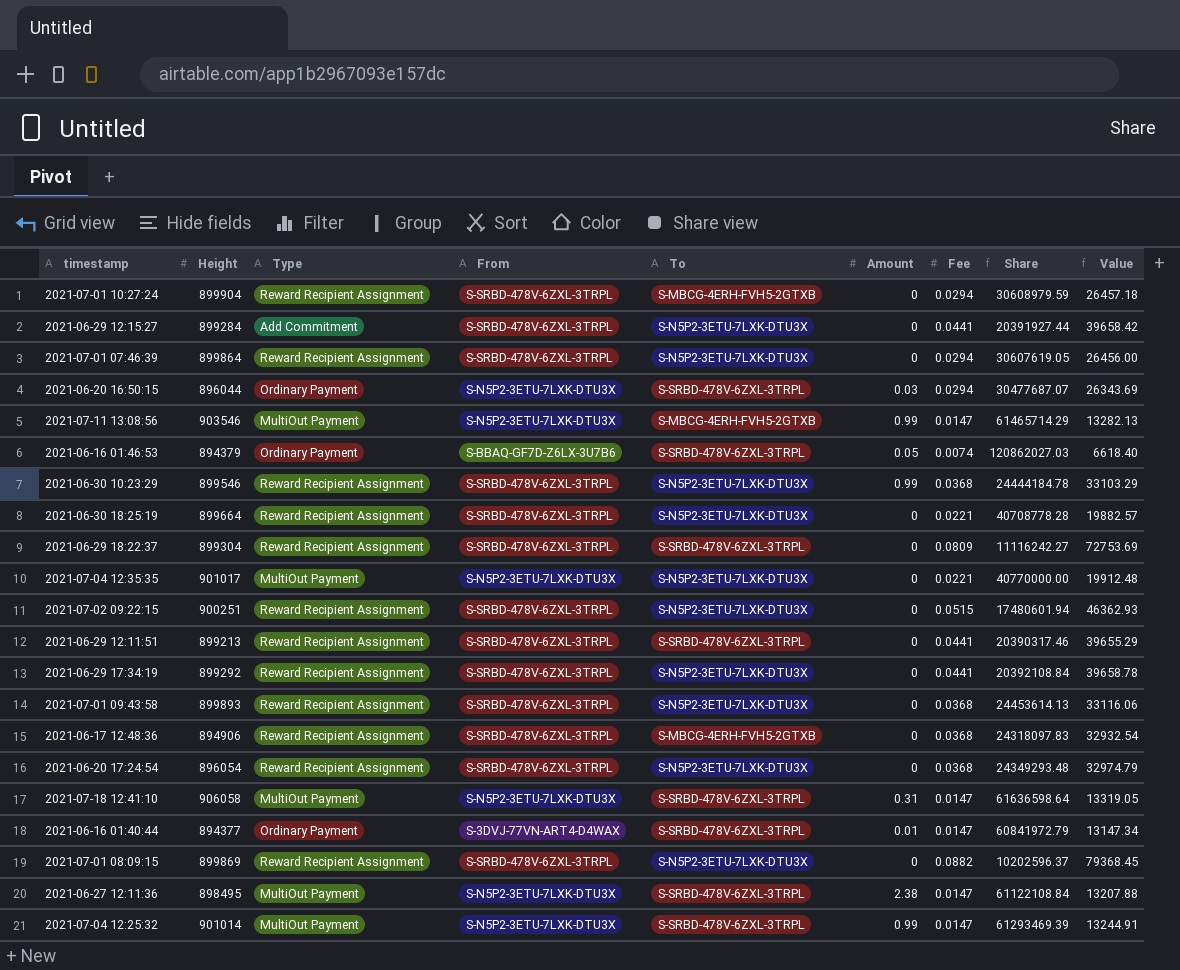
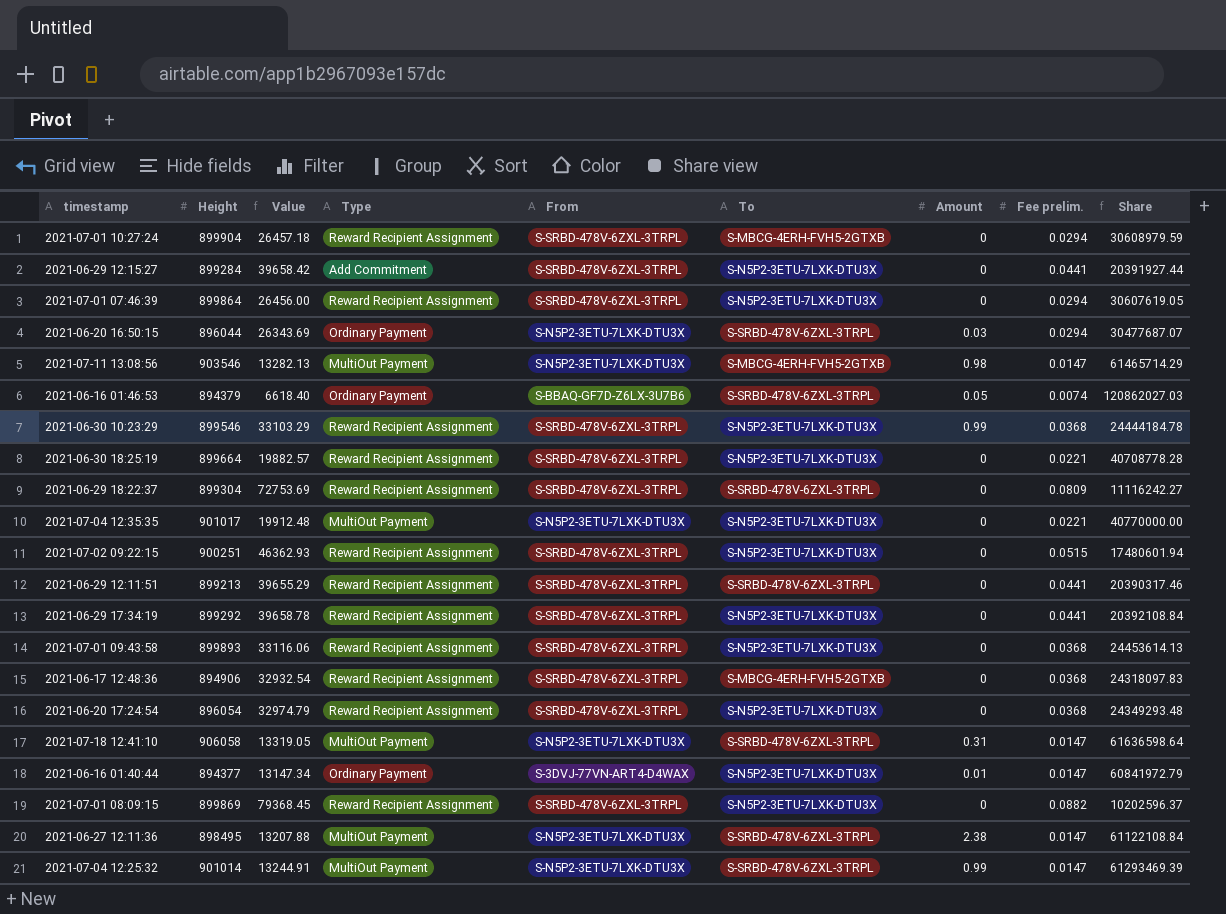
column Value | position: 9 -> 3
column name: Fee -> Fee prelim.
2021-07-11 13:08:56 | Amount: 0.99 -> 0.98
2021-06-16 01:40:44 | To: S-SRBD-478V-6ZXL-3TRPL -> S-N5P2-3ETU-7LXK-DTU3X

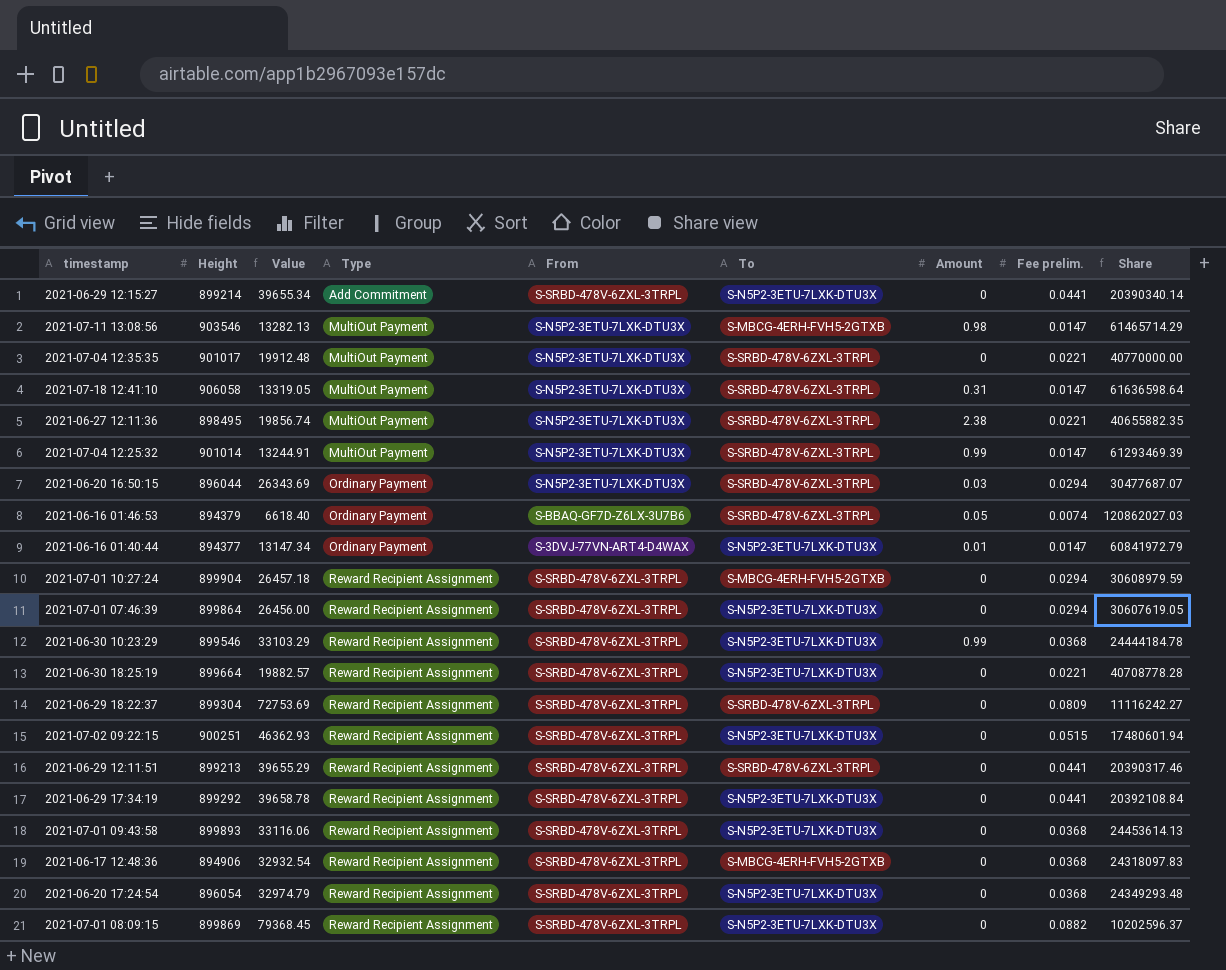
row order: none -> Type ascending
2021-06-29 12:15:27 | Height: 899284 -> 899214
2021-06-29 12:15:27 | Value: 39658.42 -> 39655.34
2021-06-29 12:15:27 | Share: 20391927.44 -> 20390340.14
2021-07-04 12:35:35 | To: S-N5P2-3ETU-7LXK-DTU3X -> S-SRBD-478V-6ZXL-3TRPL
2021-06-27 12:11:36 | Value: 13207.88 -> 19856.74
2021-06-27 12:11:36 | Fee prelim.: 0.0147 -> 0.0221
2021-06-27 12:11:36 | Share: 61122108.84 -> 40655882.35

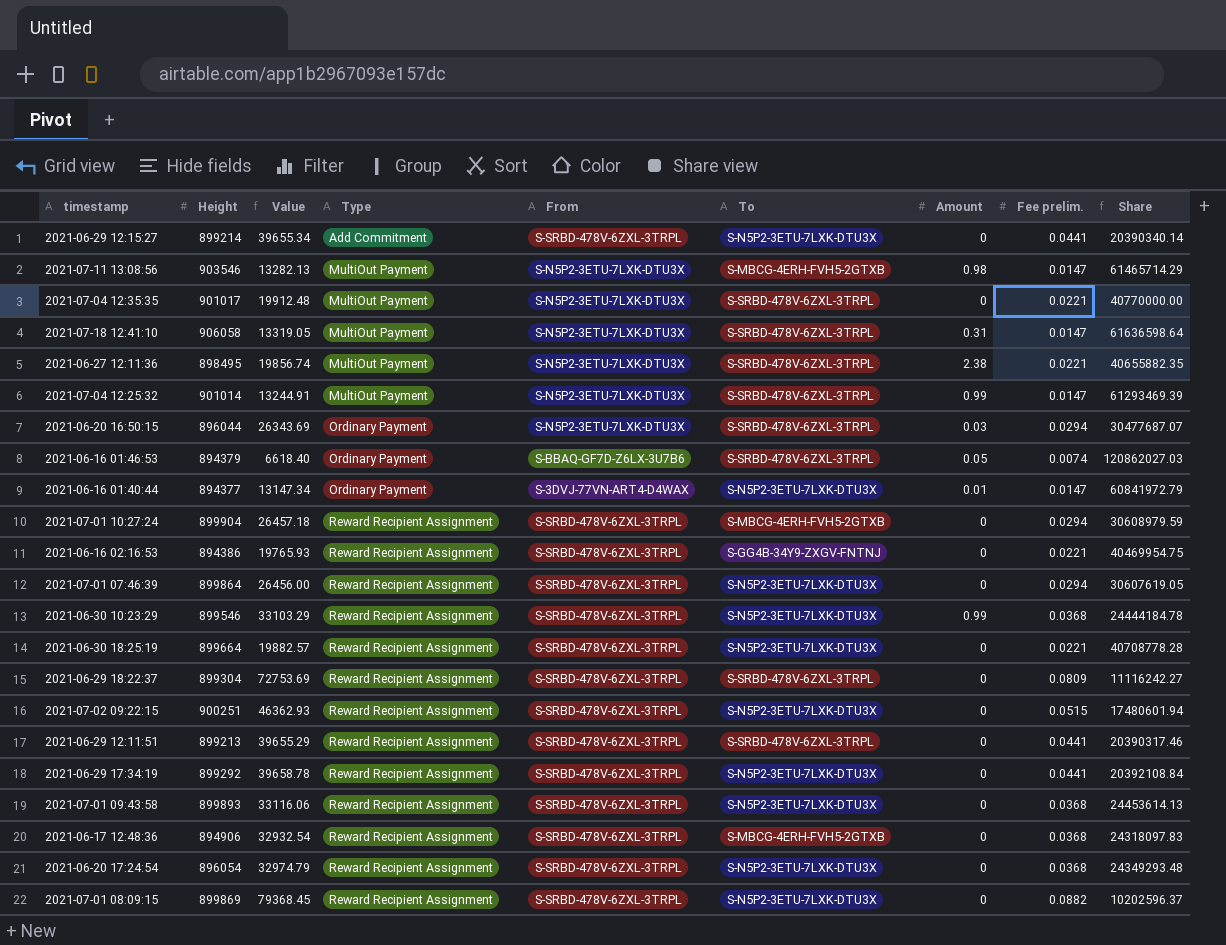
row 2021-06-16 02:16:53: none -> 894386 | 19765.93 | Reward Recipient Assignment | S-SRBD-478V-6ZXL-3TRPL | S-GG4B-34Y9-ZXGV-FNTNJ | 0 | 0.0221 | 40469954.75

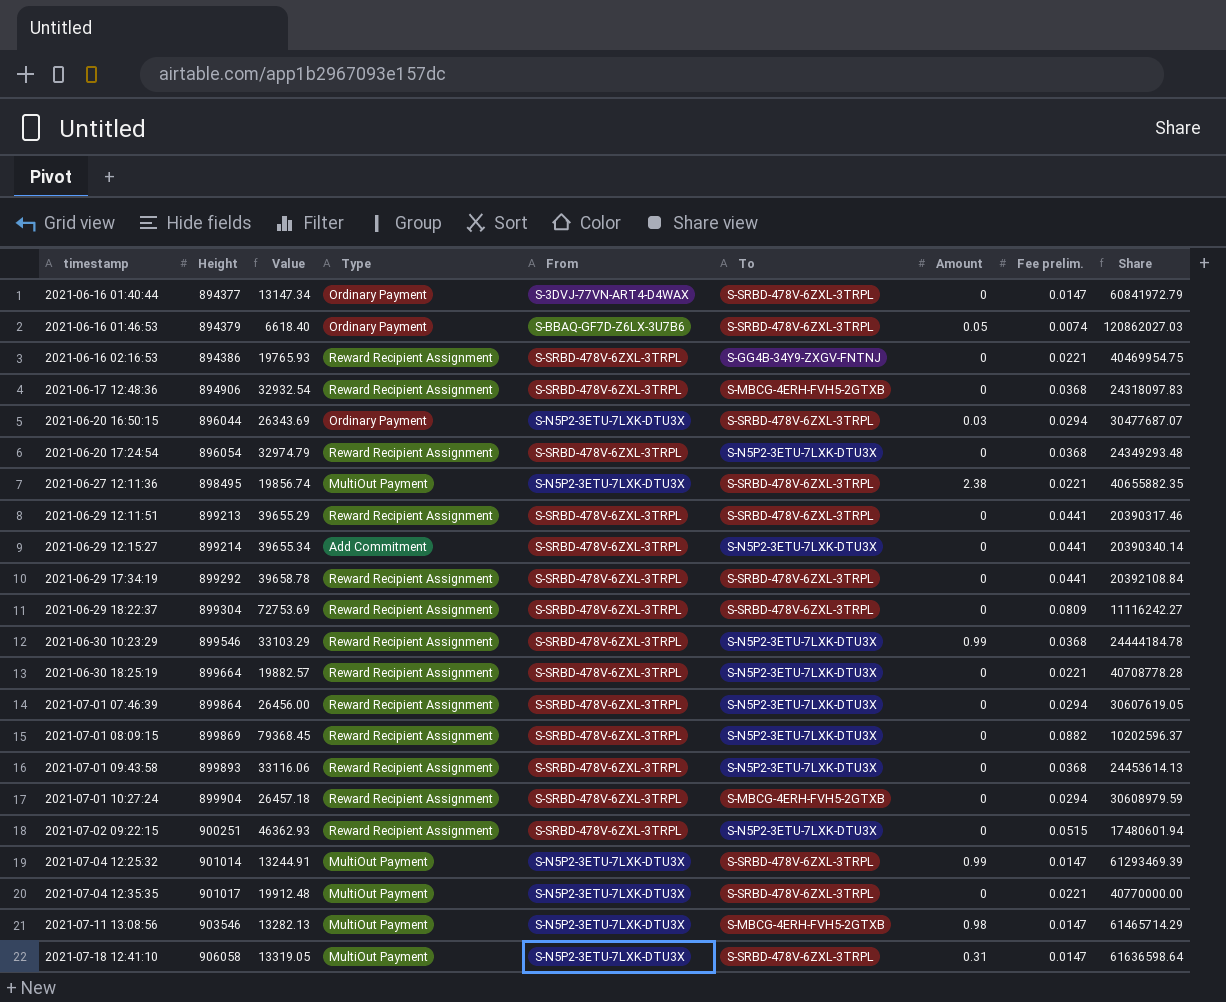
row order: Type ascending -> timestamp ascending
2021-06-16 01:40:44 | To: S-N5P2-3ETU-7LXK-DTU3X -> S-SRBD-478V-6ZXL-3TRPL
2021-06-16 01:40:44 | Amount: 0.01 -> 0
2021-06-29 17:34:19 | To: S-N5P2-3ETU-7LXK-DTU3X -> S-SRBD-478V-6ZXL-3TRPL

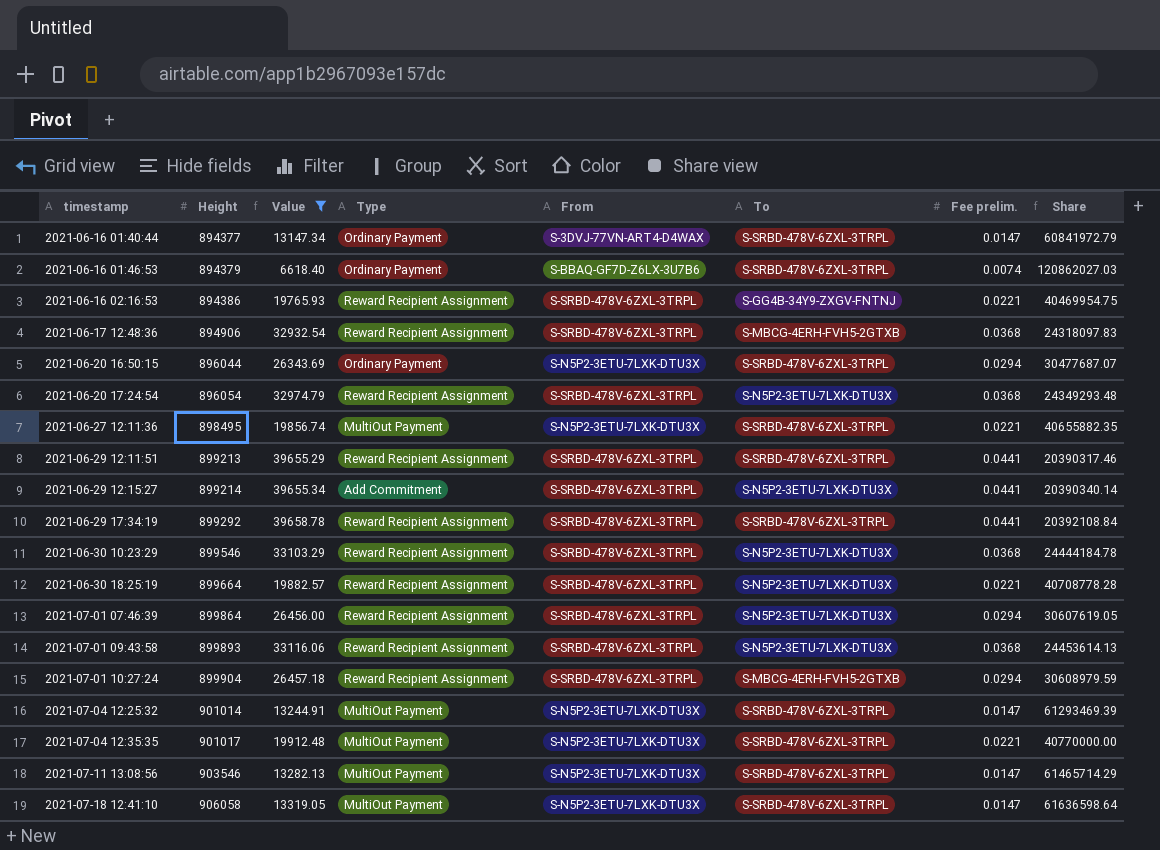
filter: none -> Value <= 39658.78
column Amount | position: 7 -> none
2021-07-11 13:08:56 | To: S-MBCG-4ERH-FVH5-2GTXB -> S-SRBD-478V-6ZXL-3TRPL

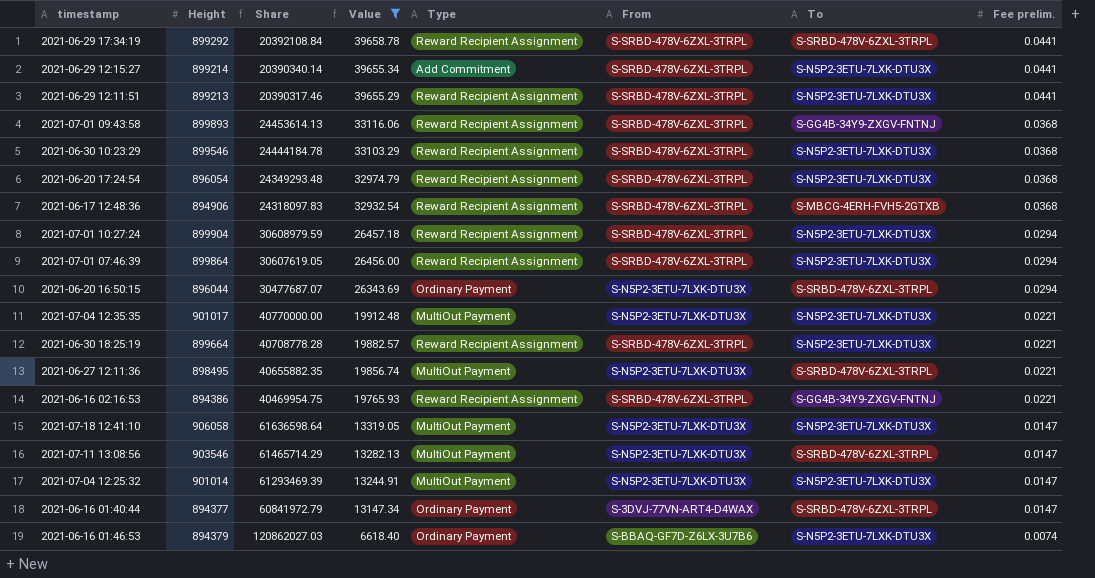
row order: timestamp ascending -> Value descending
column Share | position: 8 -> 3
2021-06-29 12:11:51 | To: S-SRBD-478V-6ZXL-3TRPL -> S-N5P2-3ETU-7LXK-DTU3X
2021-07-01 09:43:58 | To: S-N5P2-3ETU-7LXK-DTU3X -> S-GG4B-34Y9-ZXGV-FNTNJ
2021-07-01 10:27:24 | To: S-MBCG-4ERH-FVH5-2GTXB -> S-N5P2-3ETU-7LXK-DTU3X
2021-07-04 12:35:35 | To: S-SRBD-478V-6ZXL-3TRPL -> S-N5P2-3ETU-7LXK-DTU3X
2021-07-18 12:41:10 | To: S-SRBD-478V-6ZXL-3TRPL -> S-N5P2-3ETU-7LXK-DTU3X
2021-07-04 12:25:32 | To: S-SRBD-478V-6ZXL-3TRPL -> S-N5P2-3ETU-7LXK-DTU3X
2021-06-16 01:46:53 | To: S-SRBD-478V-6ZXL-3TRPL -> S-N5P2-3ETU-7LXK-DTU3X

